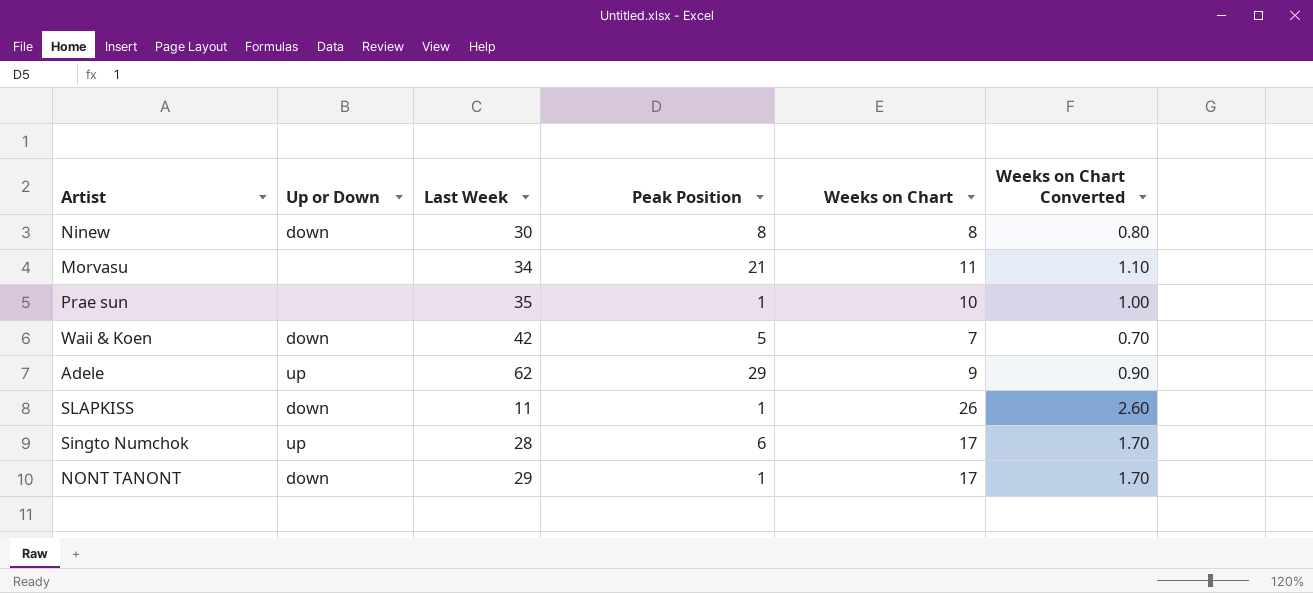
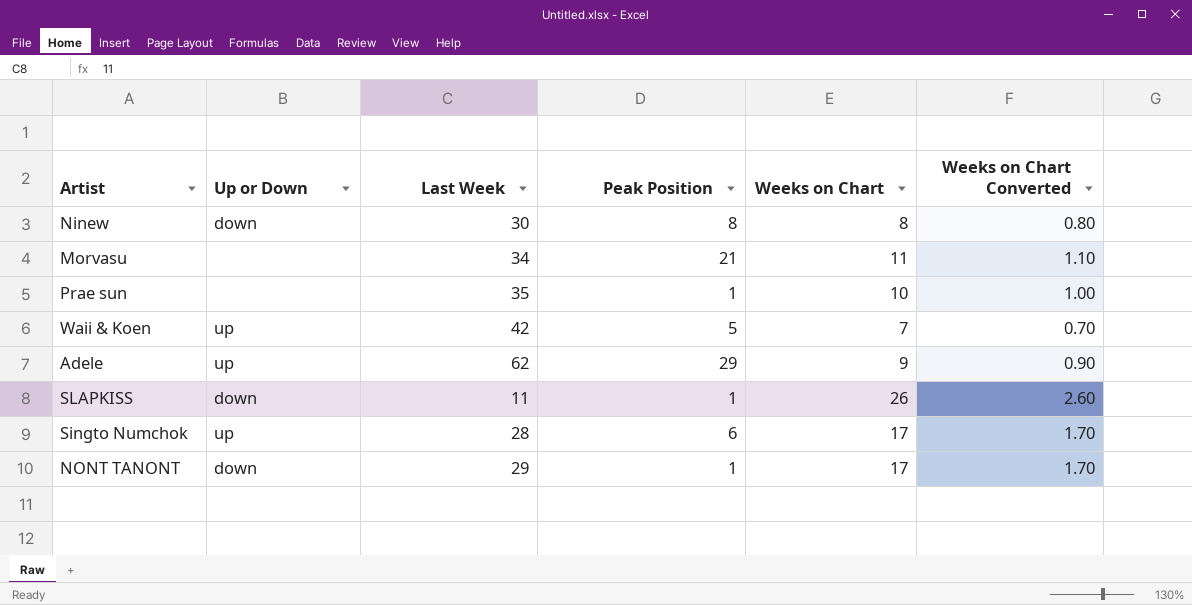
Waii & Koen | Up or Down: down -> up

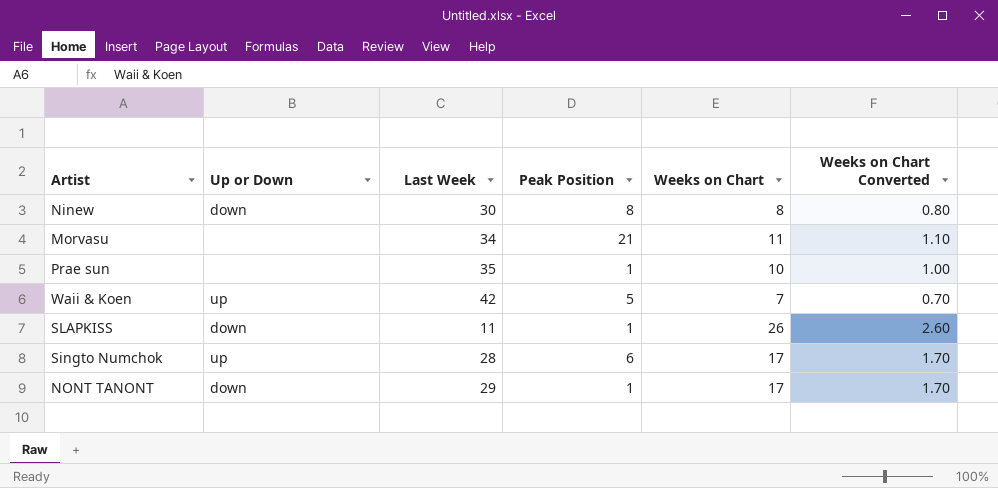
row Adele: up | 62 | 29 | 9 | 0.90 -> none

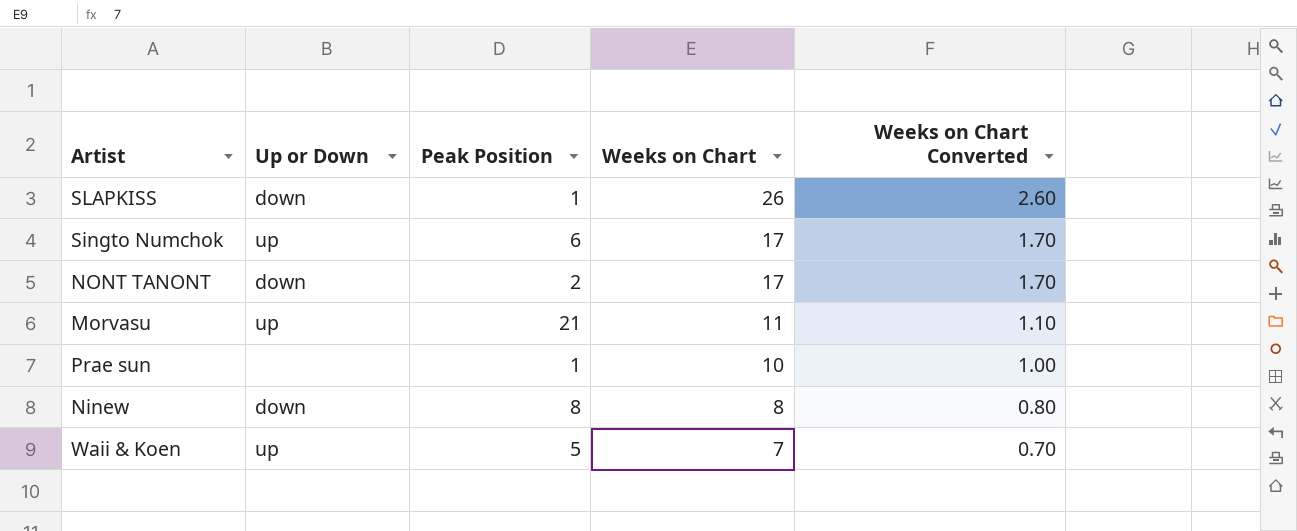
row order: none -> Weeks on Chart descending
column Last Week | position: 3 -> none
NONT TANONT | Peak Position: 1 -> 2
Morvasu | Up or Down: none -> up

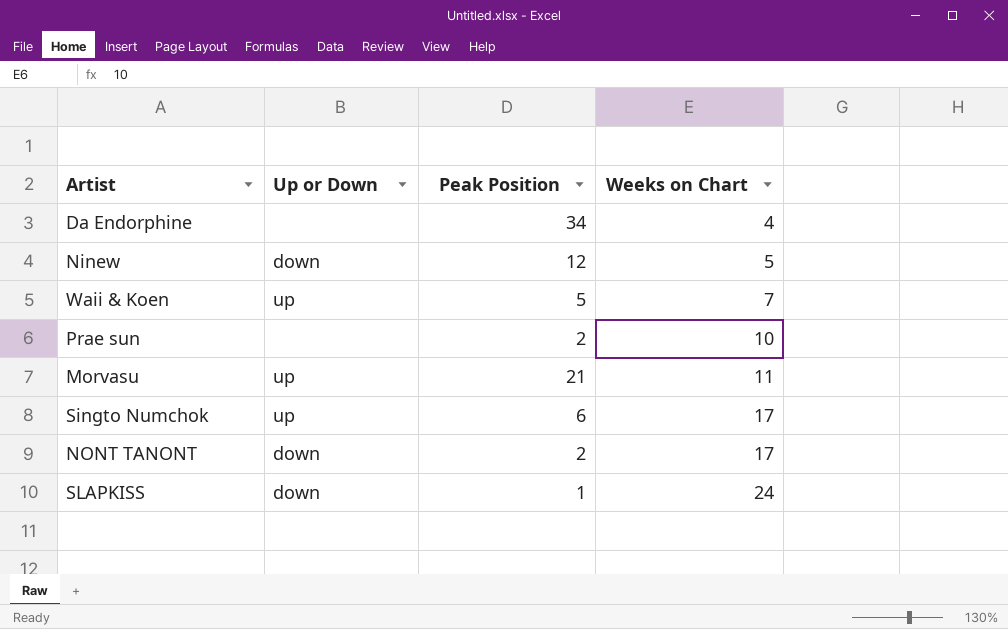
row order: Weeks on Chart descending -> Weeks on Chart ascending
column Weeks on Chart Converted | formula: [Weeks on Chart] * 0.1 -> none
row Da Endorphine: none -> none | 34 | 4
Ninew | Peak Position: 8 -> 12
Ninew | Weeks on Chart: 8 -> 5
Prae sun | Peak Position: 1 -> 2
SLAPKISS | Weeks on Chart: 26 -> 24

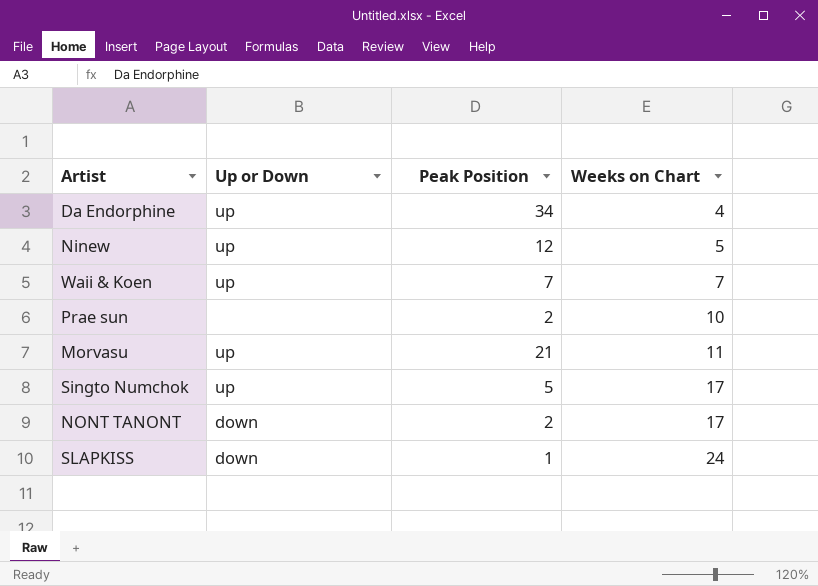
Da Endorphine | Up or Down: none -> up
Ninew | Up or Down: down -> up
Waii & Koen | Peak Position: 5 -> 7
Singto Numchok | Peak Position: 6 -> 5

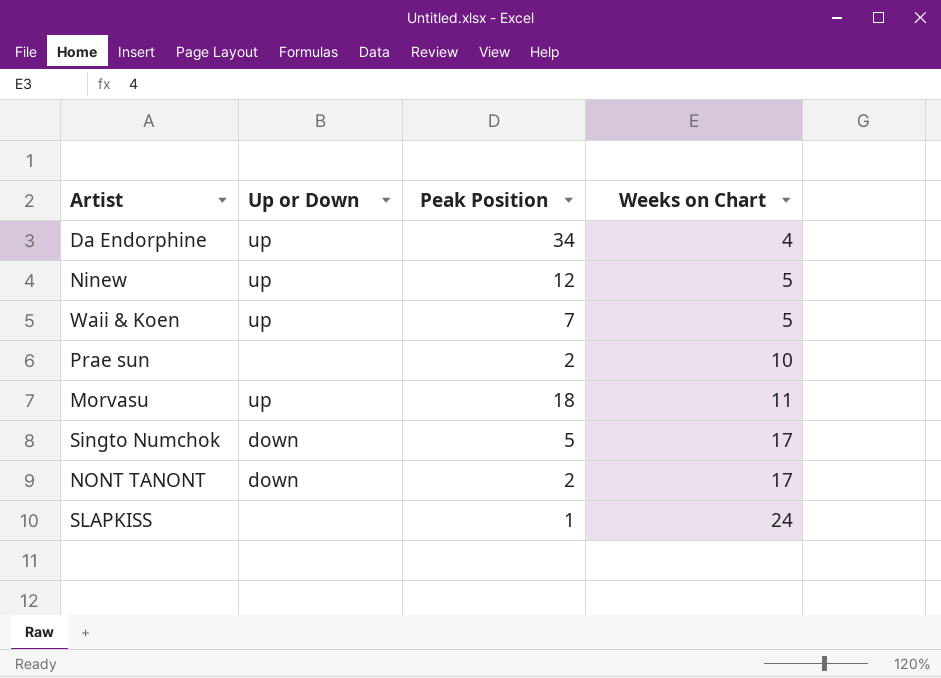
Waii & Koen | Weeks on Chart: 7 -> 5
Morvasu | Peak Position: 21 -> 18
Singto Numchok | Up or Down: up -> down
SLAPKISS | Up or Down: down -> none

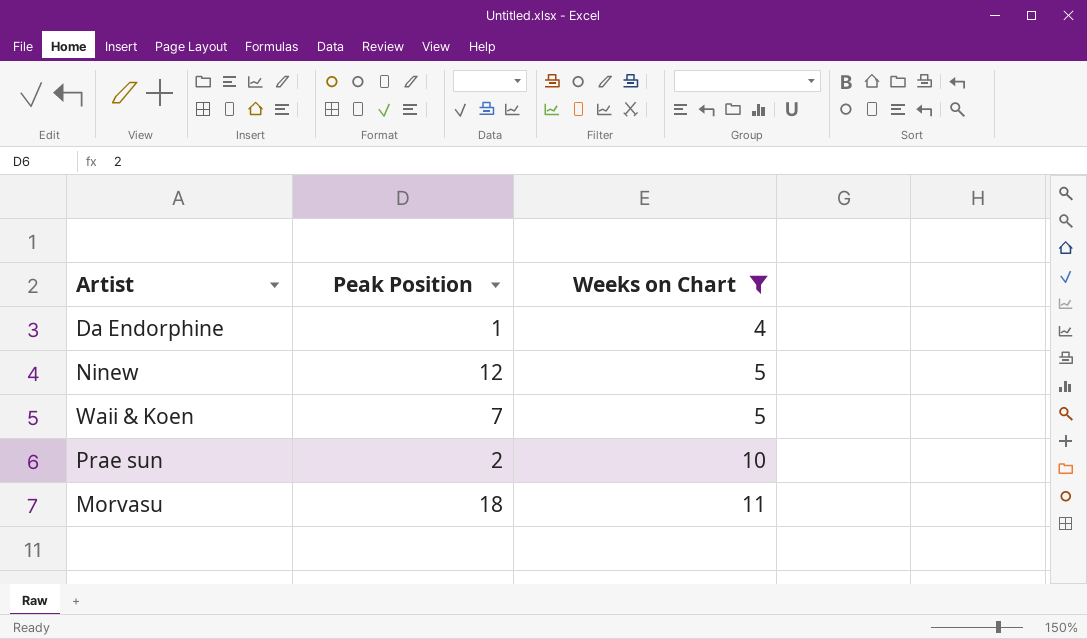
filter: none -> Weeks on Chart <= 11
column Up or Down | position: 2 -> none
Da Endorphine | Peak Position: 34 -> 1

